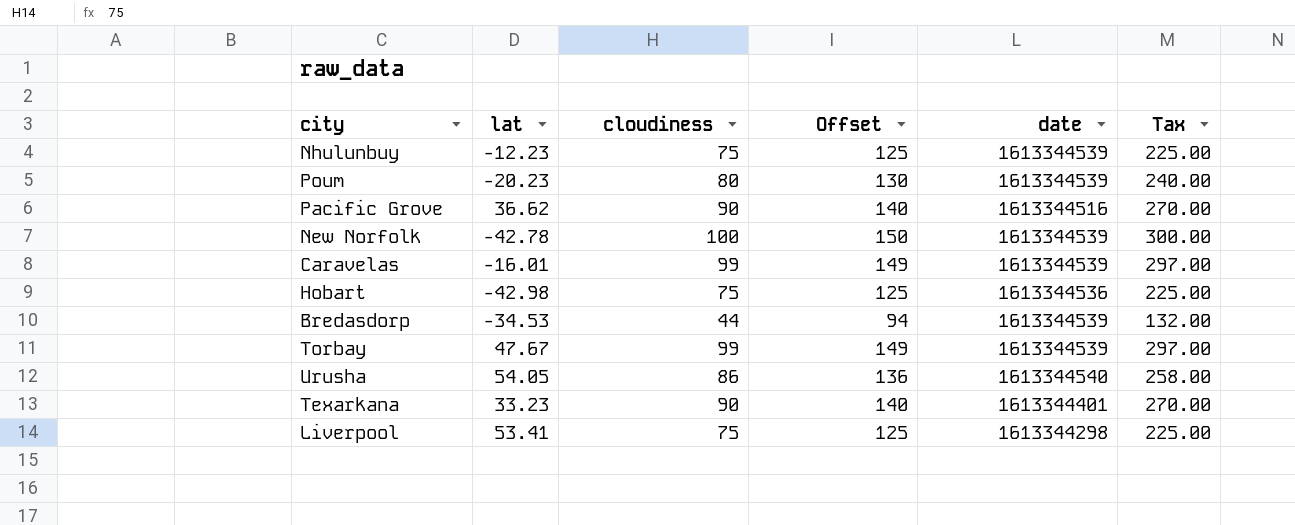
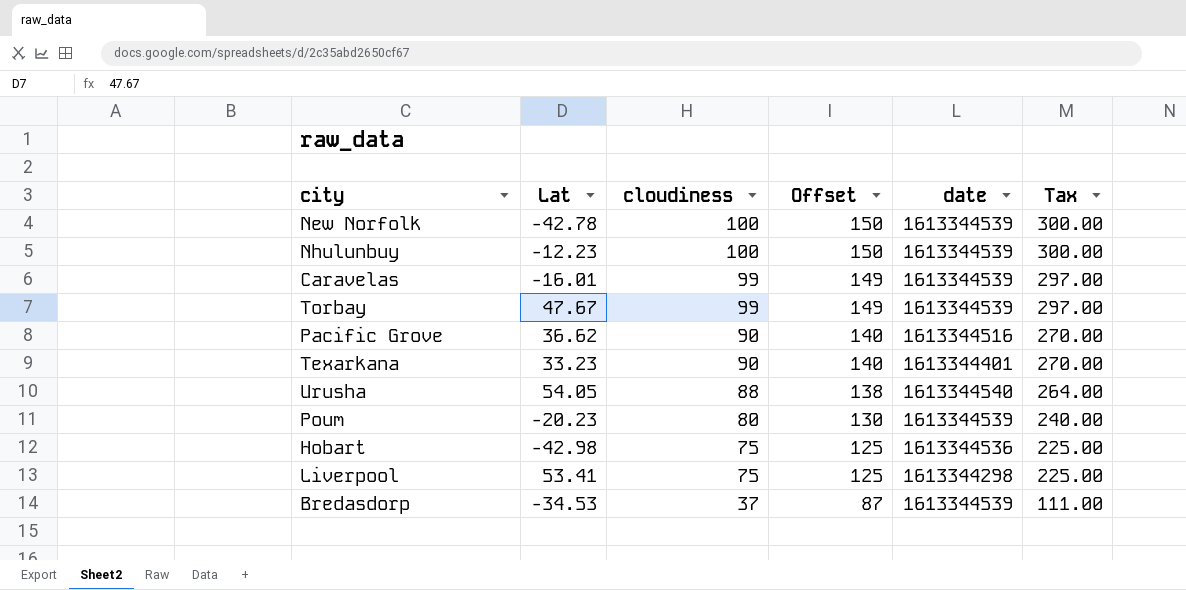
row order: none -> cloudiness descending
column name: lat -> Lat
Nhulunbuy | cloudiness: 75 -> 100
Nhulunbuy | Offset: 125 -> 150
Nhulunbuy | Tax: 225.00 -> 300.00
Urusha | cloudiness: 86 -> 88
Urusha | Offset: 136 -> 138
Urusha | Tax: 258.00 -> 264.00
Bredasdorp | cloudiness: 44 -> 37
Bredasdorp | Offset: 94 -> 87
Bredasdorp | Tax: 132.00 -> 111.00

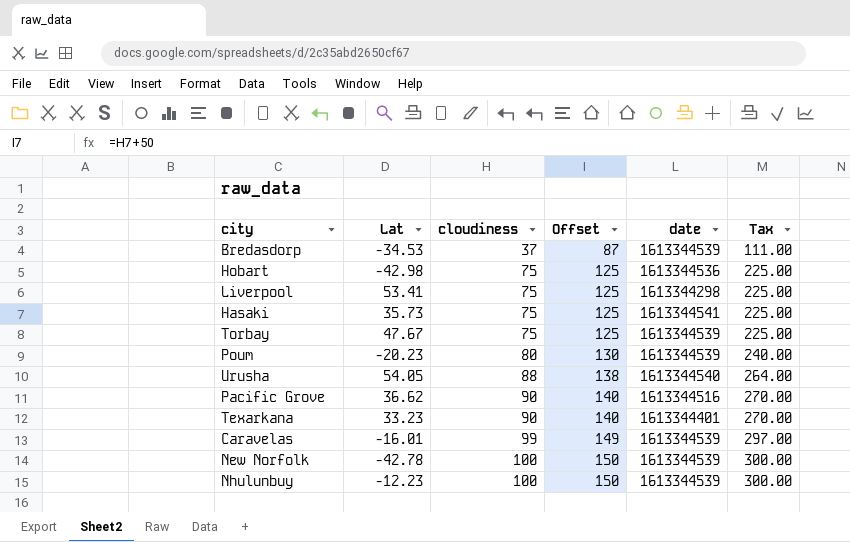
row order: cloudiness descending -> cloudiness ascending
row Hasaki: none -> 35.73 | 75 | 125 | 1613344541 | 225.00
Torbay | cloudiness: 99 -> 75
Torbay | Offset: 149 -> 125
Torbay | Tax: 297.00 -> 225.00

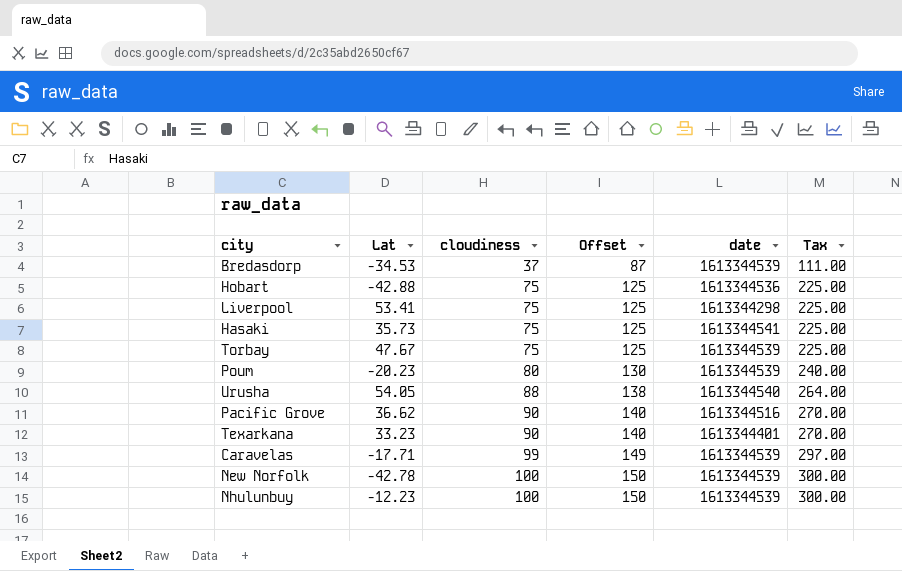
Hobart | Lat: -42.98 -> -42.88
Caravelas | Lat: -16.01 -> -17.71

